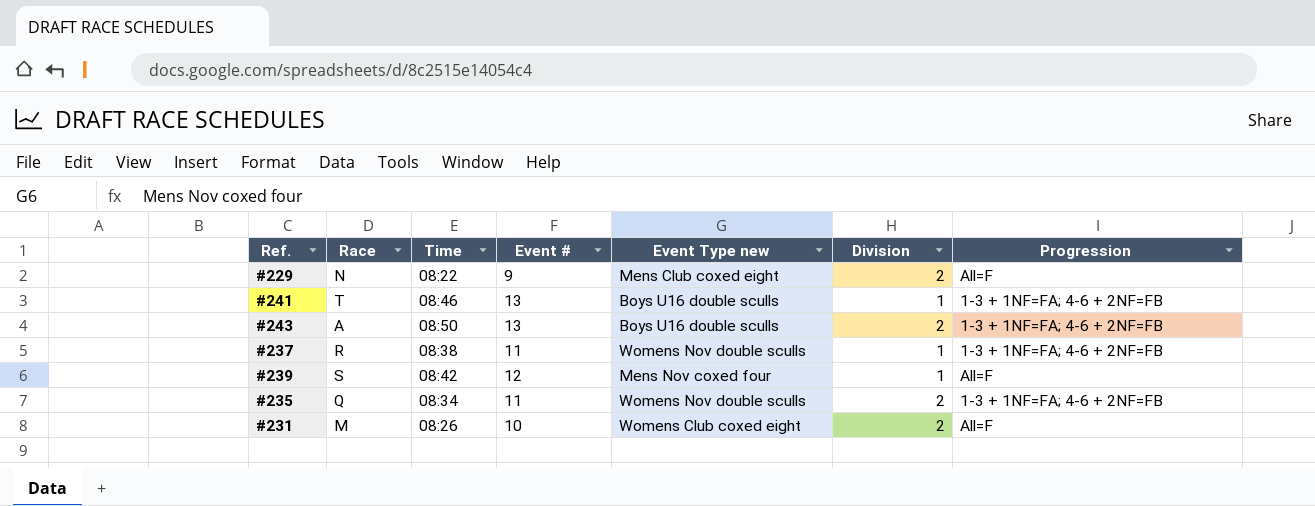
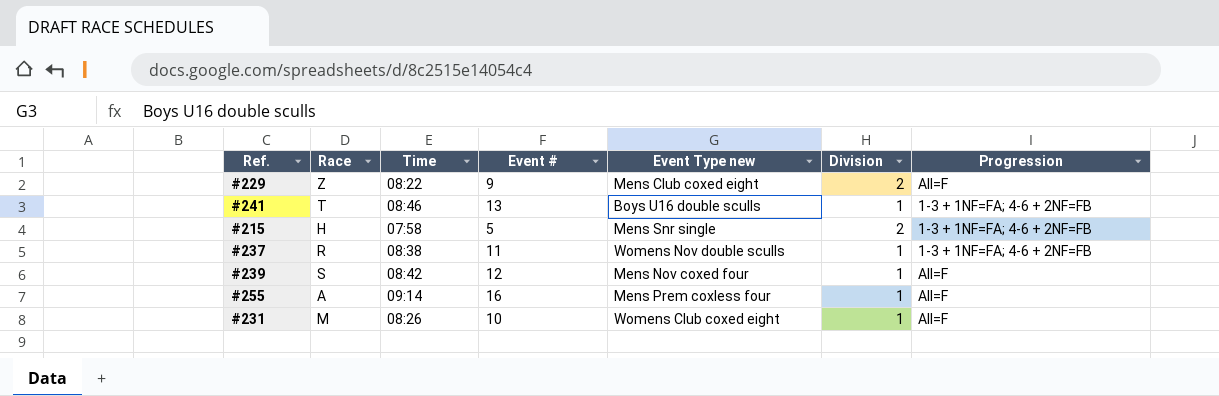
row #243: A | 08:50 | 13 | Boys U16 double sculls | 2 | 1-3 + 1NF=FA; 4-6 + 2NF=FB -> none
row #235: Q | 08:34 | 11 | Womens Nov double sculls | 2 | 1-3 + 1NF=FA; 4-6 + 2NF=FB -> none
#229 | Race: N -> Z
row #215: none -> H | 07:58 | 5 | Mens Snr single | 2 | 1-3 + 1NF=FA; 4-6 + 2NF=FB
row #255: none -> A | 09:14 | 16 | Mens Prem coxless four | 1 | All=F
#231 | Division: 2 -> 1

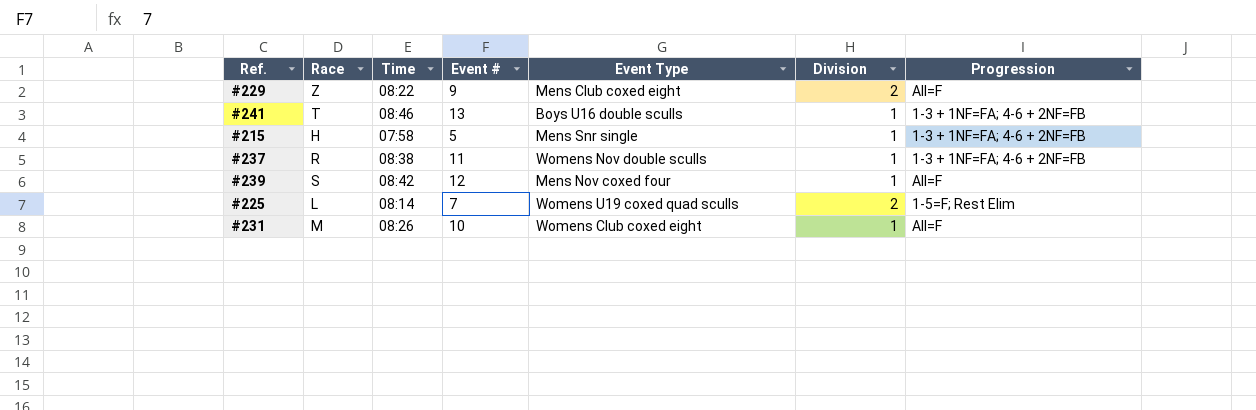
column name: Event Type new -> Event Type
row #255: A | 09:14 | 16 | Mens Prem coxless four | 1 | All=F -> none
#215 | Division: 2 -> 1
row #225: none -> L | 08:14 | 7 | Womens U19 coxed quad sculls | 2 | 1-5=F; Rest Elim

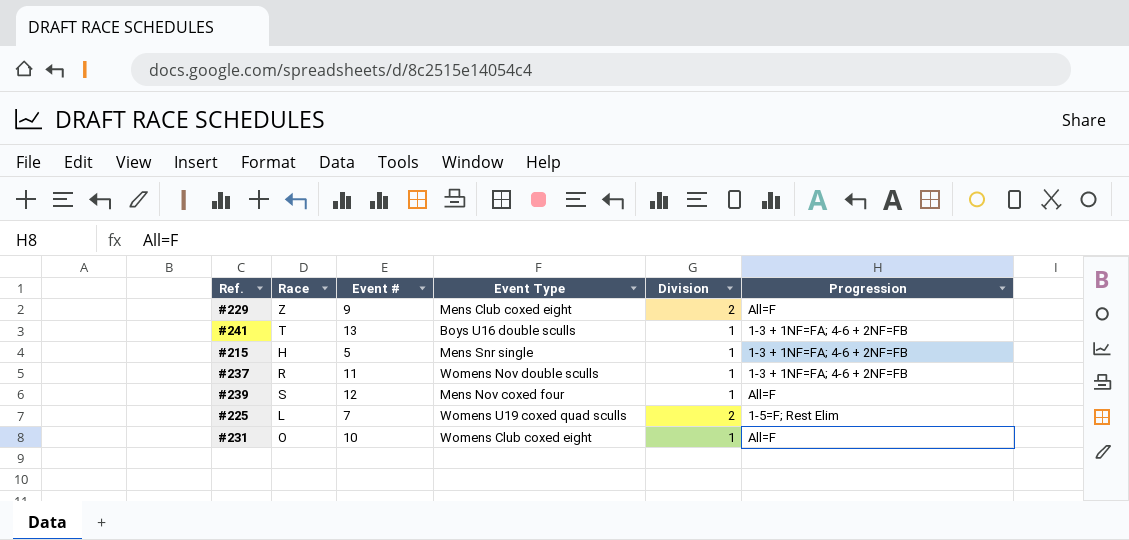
column Time | position: 3 -> none
#231 | Race: M -> O

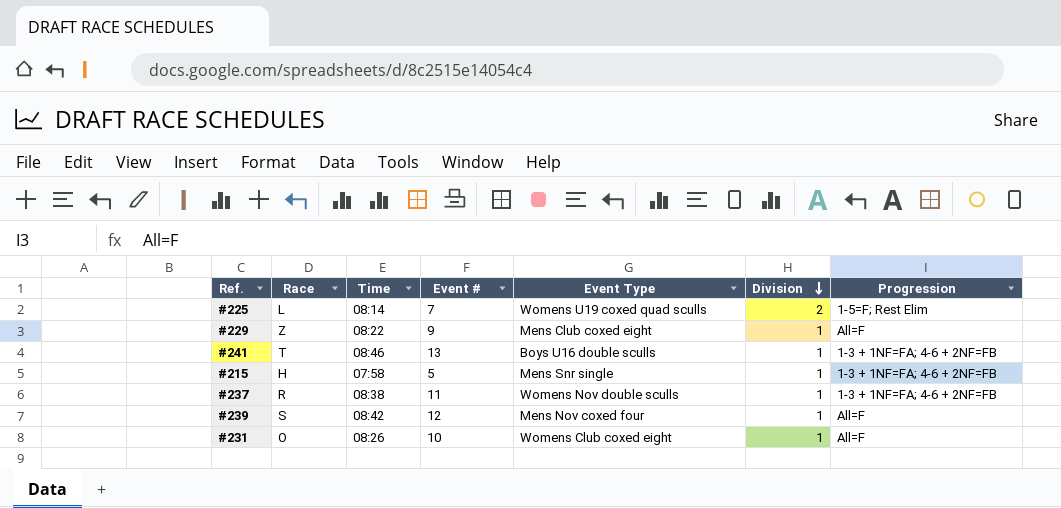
row order: none -> Division descending
column Time | position: none -> 3
#229 | Division: 2 -> 1

